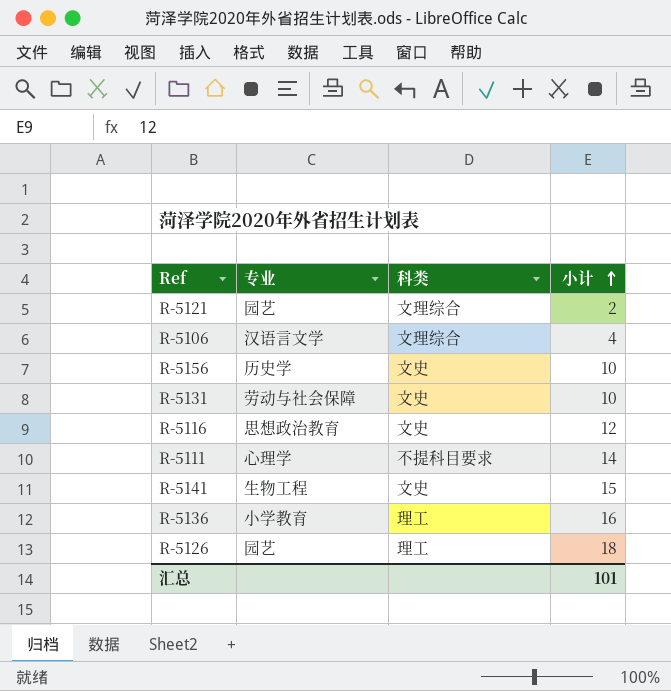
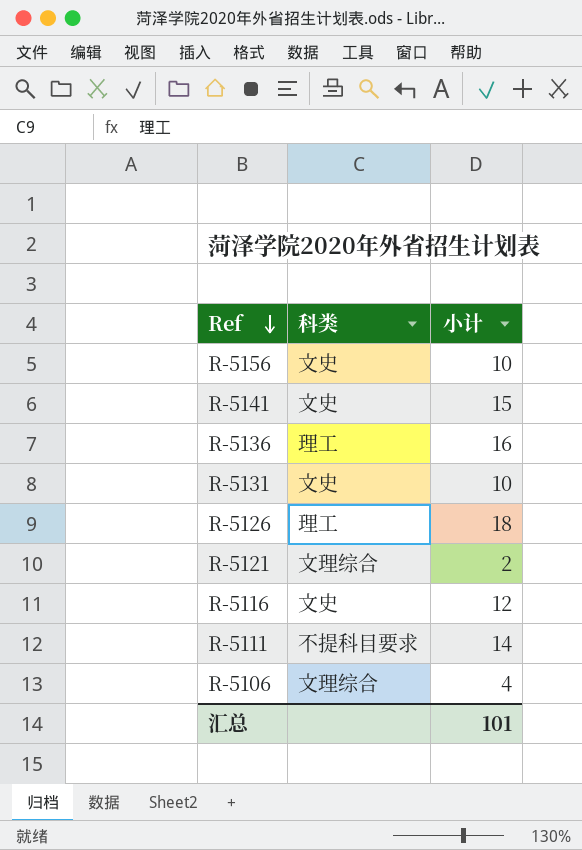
row order: 小计 ascending -> Ref descending
column 专业 | position: 2 -> none

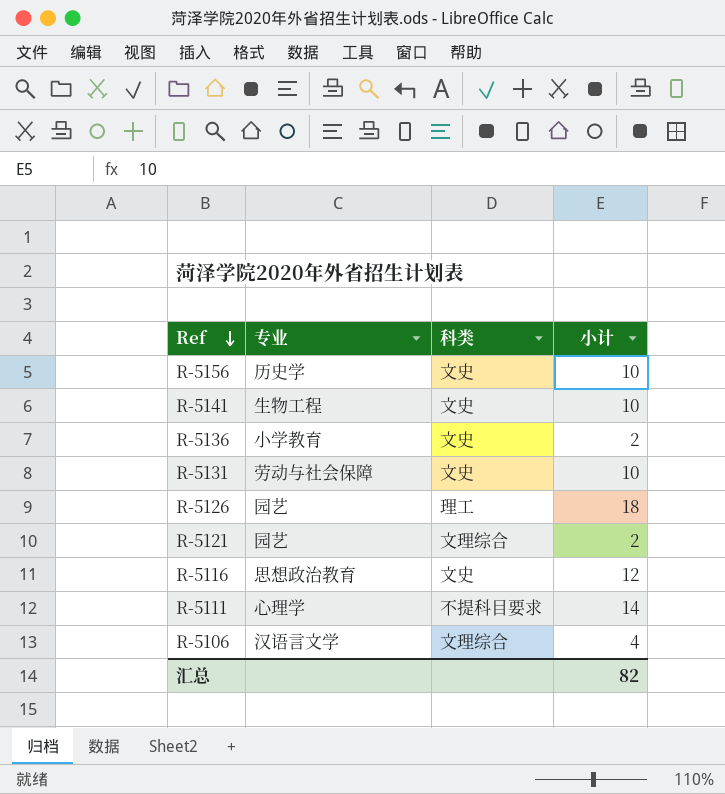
column 专业 | position: none -> 2
R-5141 | 小计: 15 -> 10
R-5136 | 科类: 理工 -> 文史
R-5136 | 小计: 16 -> 2
汇总 | 小计: 101 -> 82

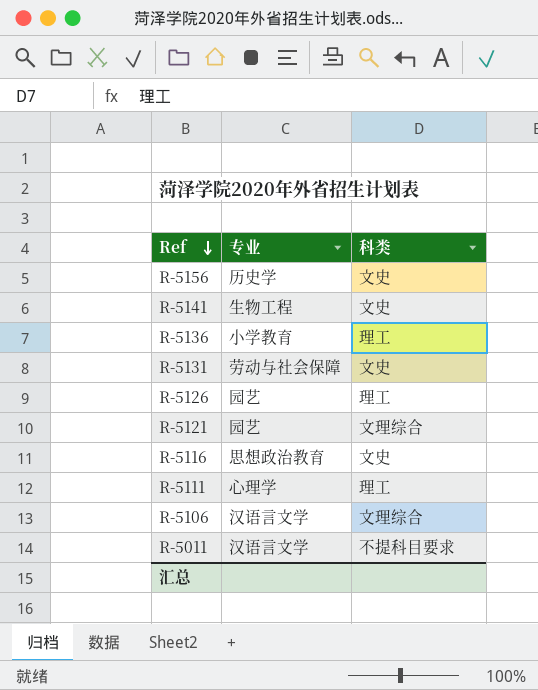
column 小计 | position: 4 -> none
R-5136 | 科类: 文史 -> 理工
R-5111 | 科类: 不提科目要求 -> 理工
row R-5011: none -> 汉语言文学 | 不提科目要求

